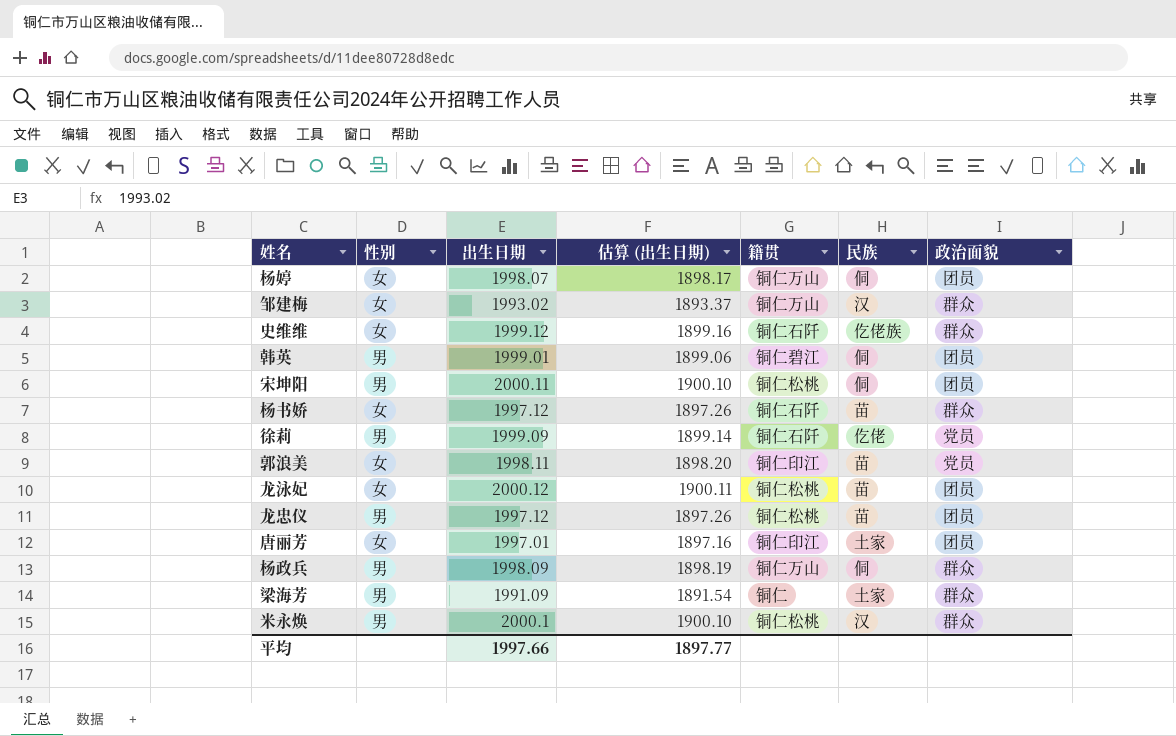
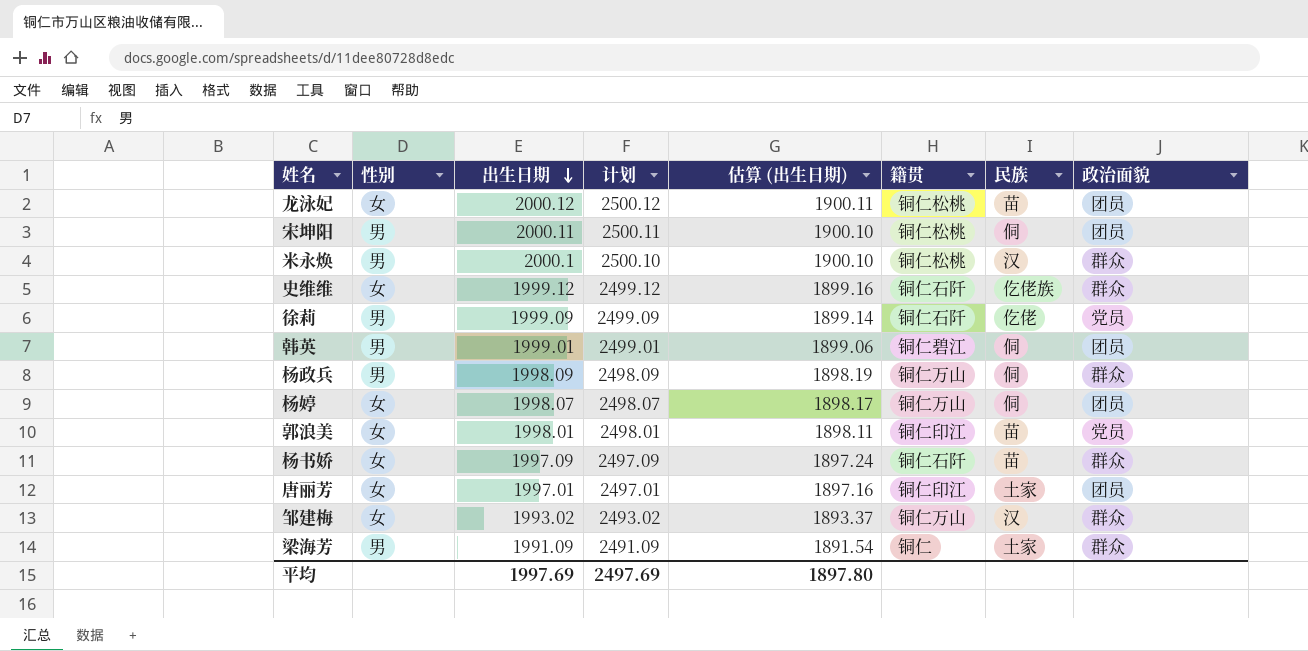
row order: none -> 出生日期 descending
column 计划 | formula: none -> [出生日期] + 500
row 龙忠仪: 男 | 1997.12 | 1897.26 | 铜仁松桃 | 苗 | 团员 -> none
郭浪美 | 出生日期: 1998.11 -> 1998.01
郭浪美 | 估算 (出生日期): 1898.20 -> 1898.11
杨书娇 | 出生日期: 1997.12 -> 1997.09
杨书娇 | 估算 (出生日期): 1897.26 -> 1897.24
平均 | 出生日期: 1997.66 -> 1997.69
平均 | 估算 (出生日期): 1897.77 -> 1897.80

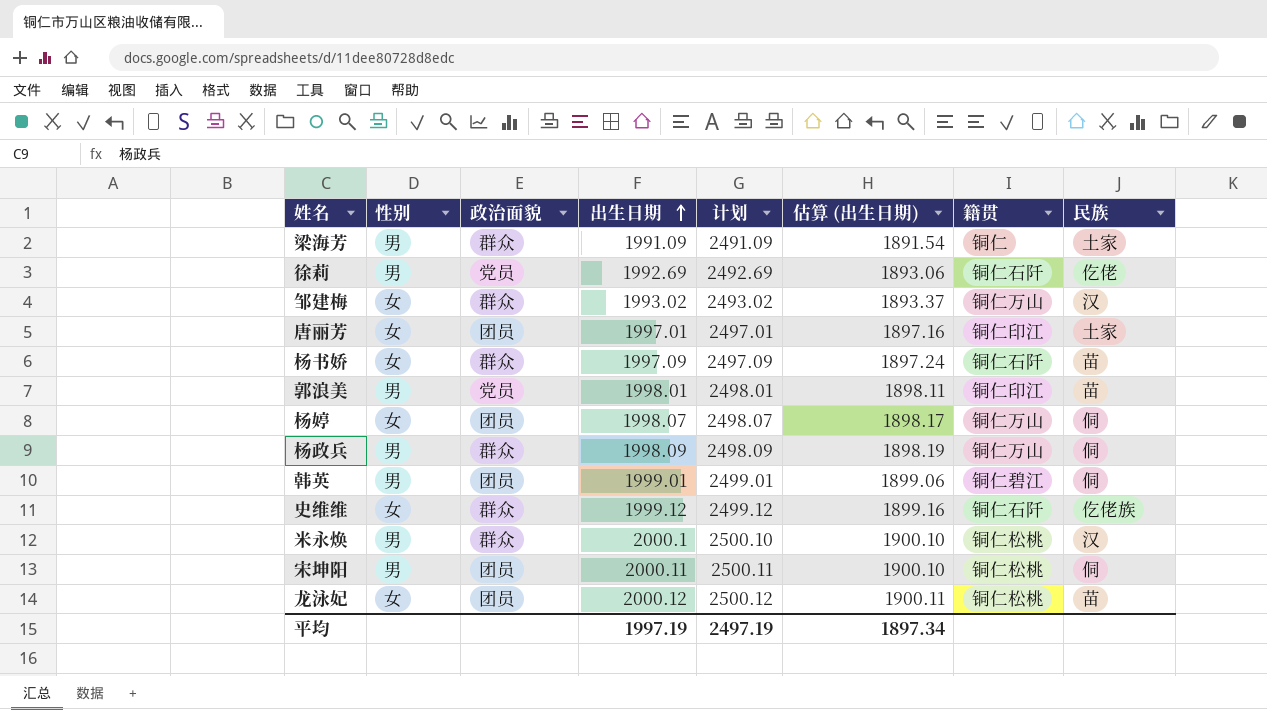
row order: 出生日期 descending -> 出生日期 ascending
column 政治面貌 | position: 8 -> 3
徐莉 | 出生日期: 1999.09 -> 1992.69
徐莉 | 计划: 2499.09 -> 2492.69
徐莉 | 估算 (出生日期): 1899.14 -> 1893.06
郭浪美 | 性别: 女 -> 男
平均 | 出生日期: 1997.69 -> 1997.19
平均 | 计划: 2497.69 -> 2497.19
平均 | 估算 (出生日期): 1897.80 -> 1897.34

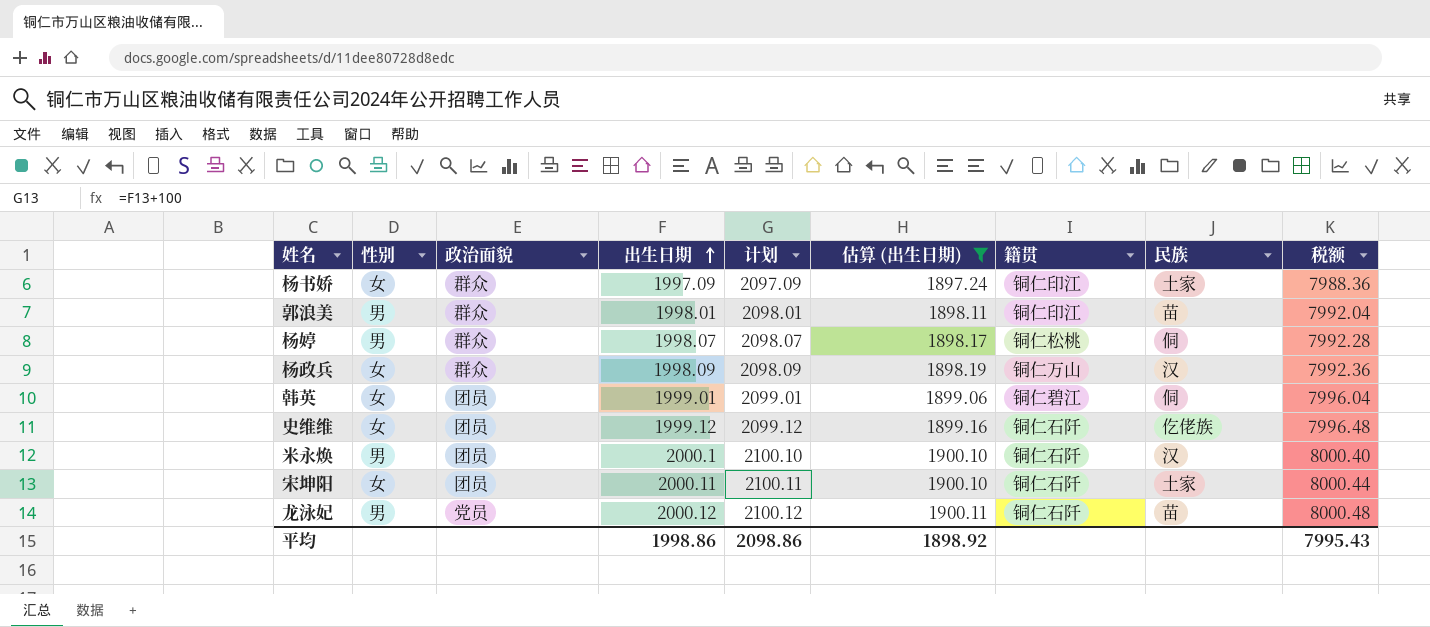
filter: none -> 估算 (出生日期) >= 1897.24
column 计划 | formula: [出生日期] + 500 -> [出生日期] + 100
column 税额 | formula: none -> [出生日期] * 4
杨书娇 | 籍贯: 铜仁石阡 -> 铜仁印江
杨书娇 | 民族: 苗 -> 土家
郭浪美 | 政治面貌: 党员 -> 群众
杨婷 | 性别: 女 -> 男
杨婷 | 政治面貌: 团员 -> 群众
杨婷 | 籍贯: 铜仁万山 -> 铜仁松桃
杨政兵 | 性别: 男 -> 女
杨政兵 | 民族: 侗 -> 汉
韩英 | 性别: 男 -> 女
史维维 | 政治面貌: 群众 -> 团员
米永焕 | 政治面貌: 群众 -> 团员
米永焕 | 籍贯: 铜仁松桃 -> 铜仁石阡
宋坤阳 | 性别: 男 -> 女
宋坤阳 | 籍贯: 铜仁松桃 -> 铜仁石阡
宋坤阳 | 民族: 侗 -> 土家
龙泳妃 | 性别: 女 -> 男
龙泳妃 | 政治面貌: 团员 -> 党员
龙泳妃 | 籍贯: 铜仁松桃 -> 铜仁石阡
平均 | 出生日期: 1997.19 -> 1998.86
平均 | 计划: 2497.19 -> 2098.86
平均 | 估算 (出生日期): 1897.34 -> 1898.92

